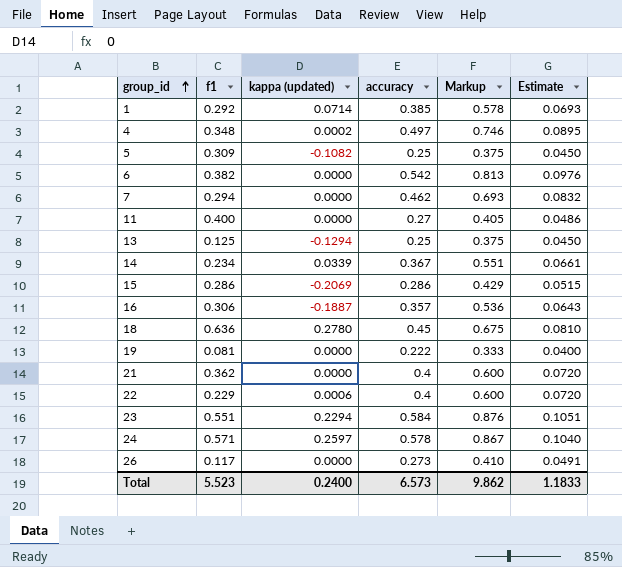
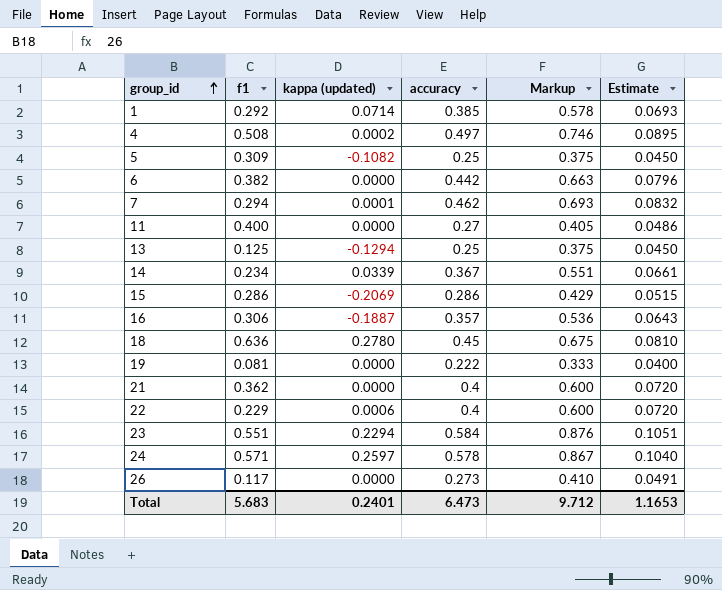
4 | f1: 0.348 -> 0.508
6 | accuracy: 0.542 -> 0.442
6 | Markup: 0.813 -> 0.663
6 | Estimate: 0.0976 -> 0.0796
7 | kappa (updated): 0.0000 -> 0.0001
Total | f1: 5.523 -> 5.683
Total | kappa (updated): 0.2400 -> 0.2401
Total | accuracy: 6.573 -> 6.473
Total | Markup: 9.862 -> 9.712
Total | Estimate: 1.1833 -> 1.1653

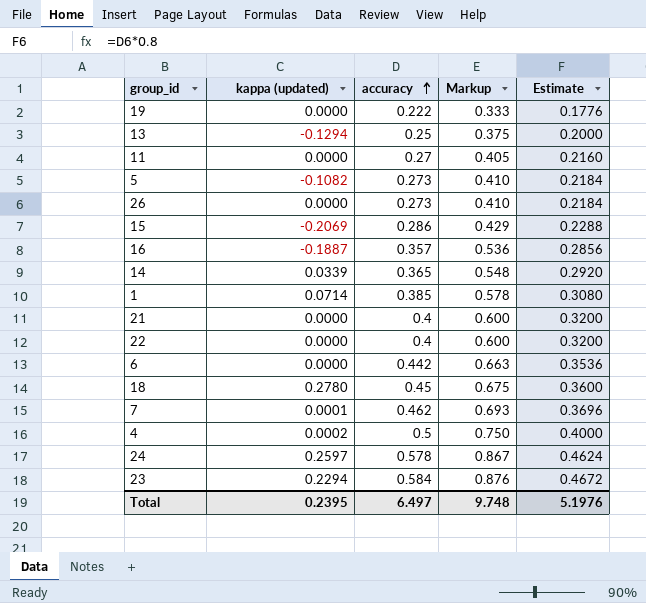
row order: group_id ascending -> accuracy ascending
column f1 | position: 2 -> none
column Estimate | formula: [accuracy] * 0.18 -> [accuracy] * 0.8
5 | accuracy: 0.25 -> 0.273
5 | Markup: 0.375 -> 0.410
14 | accuracy: 0.367 -> 0.365
14 | Markup: 0.551 -> 0.548
22 | kappa (updated): 0.0006 -> 0.0000
4 | accuracy: 0.497 -> 0.5
4 | Markup: 0.746 -> 0.750
Total | kappa (updated): 0.2401 -> 0.2395
Total | accuracy: 6.473 -> 6.497
Total | Markup: 9.712 -> 9.748
Total | Estimate: 1.1653 -> 5.1976

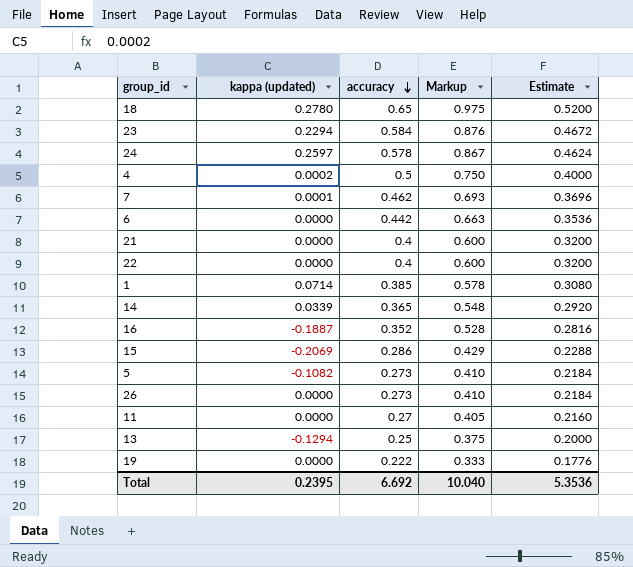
row order: accuracy ascending -> accuracy descending
18 | accuracy: 0.45 -> 0.65
18 | Markup: 0.675 -> 0.975
18 | Estimate: 0.3600 -> 0.5200
16 | accuracy: 0.357 -> 0.352
16 | Markup: 0.536 -> 0.528
16 | Estimate: 0.2856 -> 0.2816
Total | accuracy: 6.497 -> 6.692
Total | Markup: 9.748 -> 10.040
Total | Estimate: 5.1976 -> 5.3536

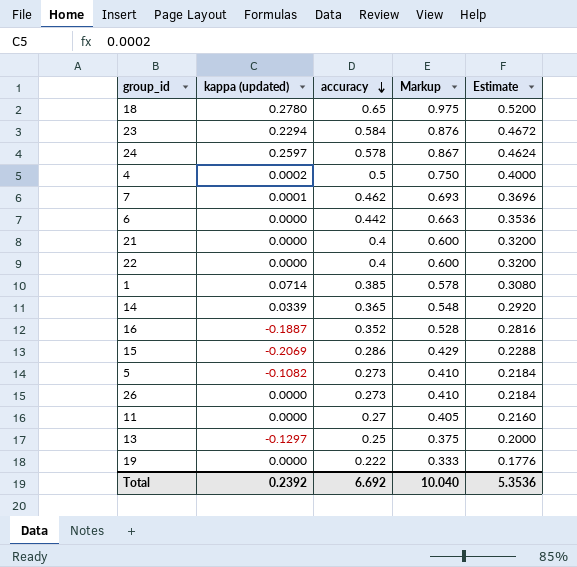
13 | kappa (updated): -0.1294 -> -0.1297
Total | kappa (updated): 0.2395 -> 0.2392

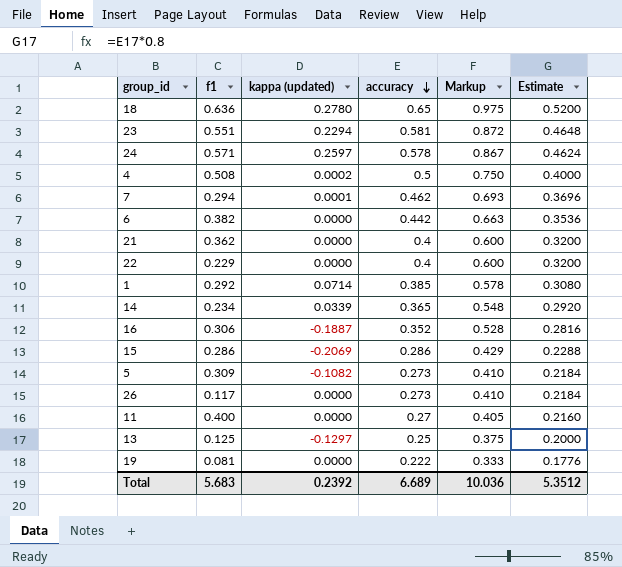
column f1 | position: none -> 2
23 | accuracy: 0.584 -> 0.581
23 | Markup: 0.876 -> 0.872
23 | Estimate: 0.4672 -> 0.4648
Total | accuracy: 6.692 -> 6.689
Total | Markup: 10.040 -> 10.036
Total | Estimate: 5.3536 -> 5.3512

